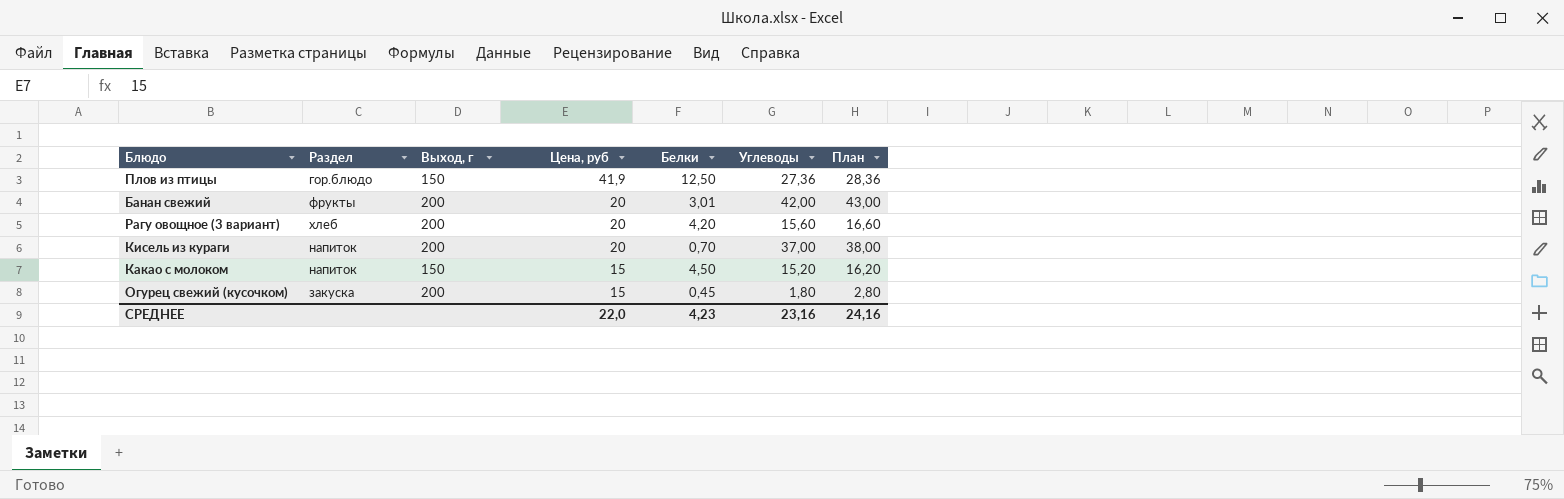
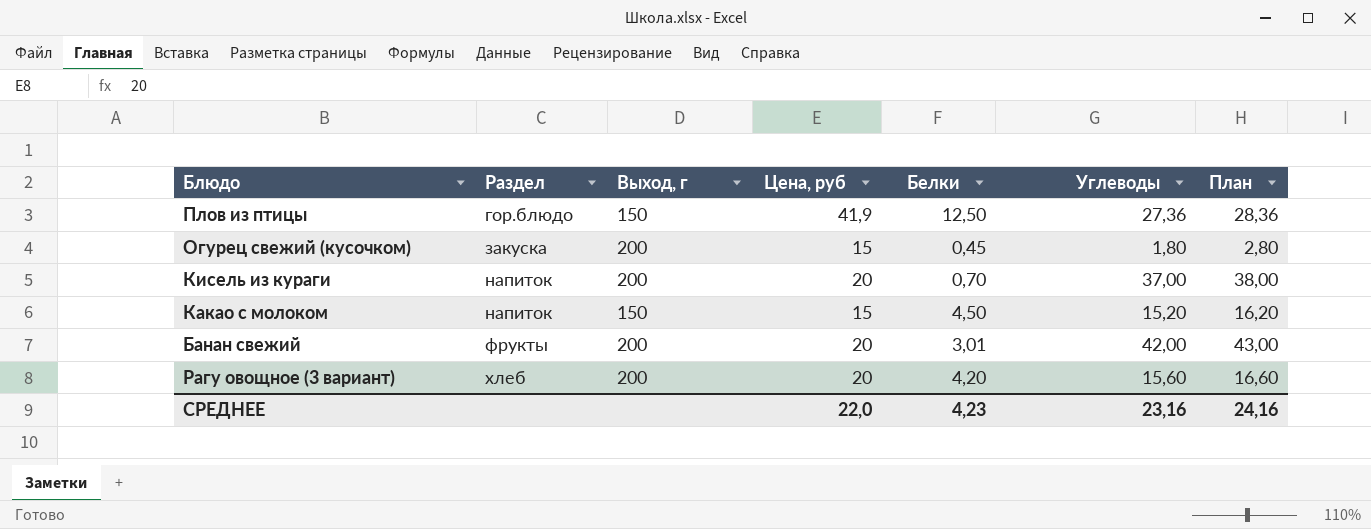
row order: Цена, руб descending -> Раздел ascending

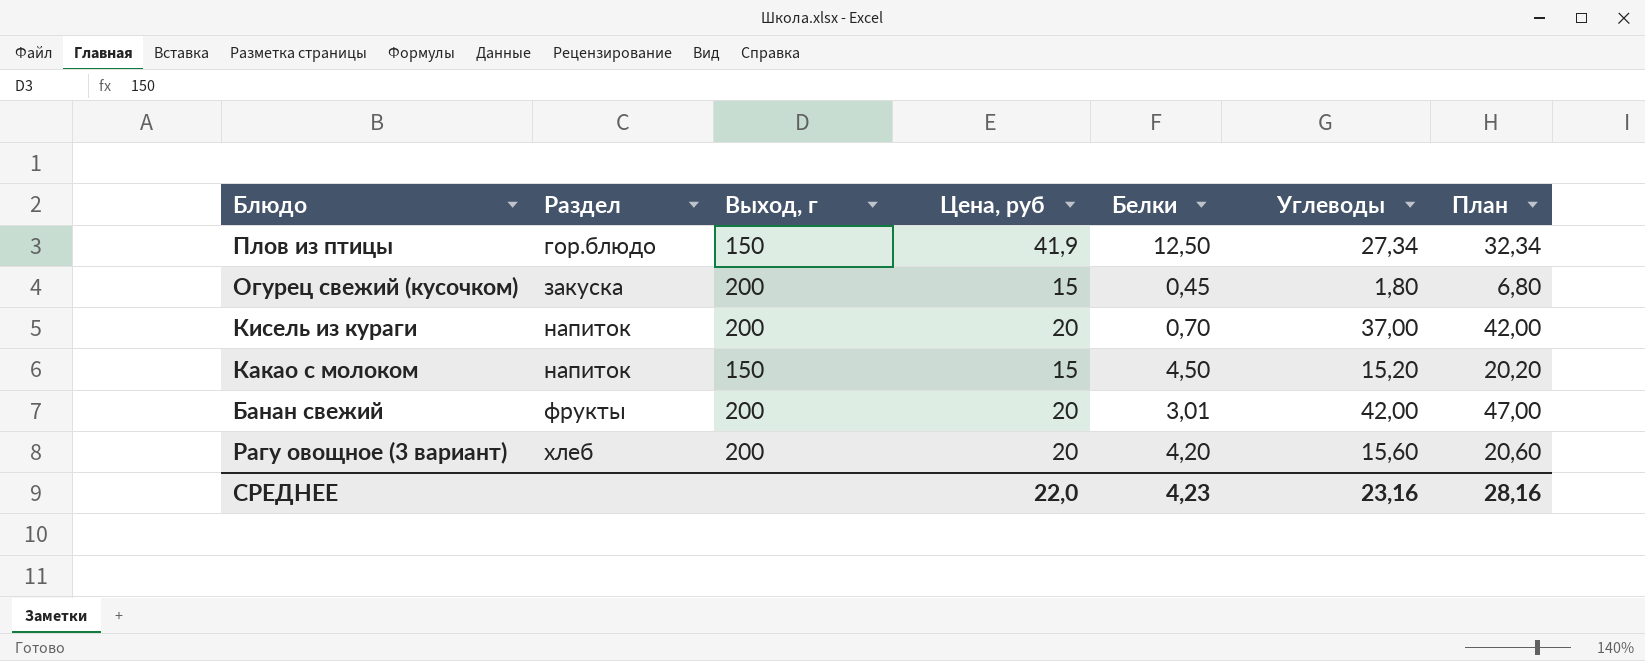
column План | formula: [Углеводы] + 1 -> [Углеводы] + 5
Плов из птицы | Углеводы: 27,36 -> 27,34
СРЕДНЕЕ | План: 24,16 -> 28,16

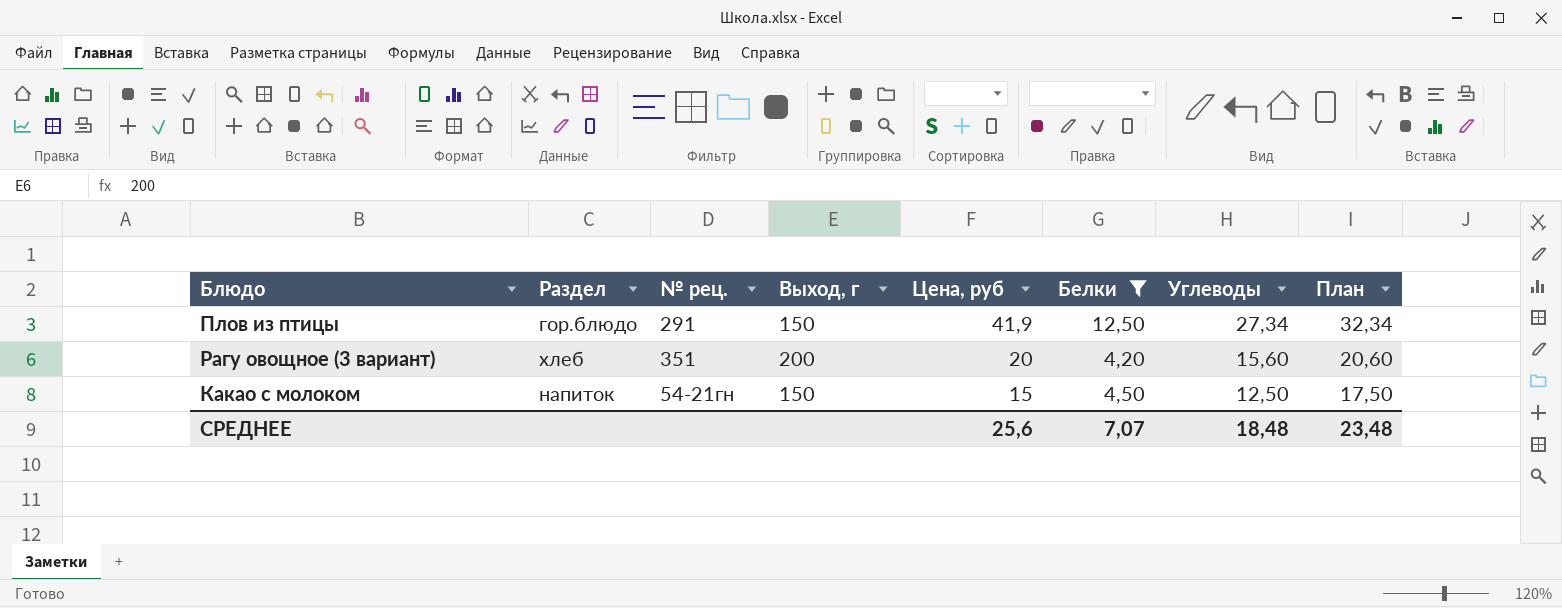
filter: none -> Белки >= 4,20
row order: Раздел ascending -> Цена, руб descending
column № рец. | position: none -> 3
Какао с молоком | Углеводы: 15,20 -> 12,50
Какао с молоком | План: 20,20 -> 17,50
СРЕДНЕЕ | Цена, руб: 22,0 -> 25,6
СРЕДНЕЕ | Белки: 4,23 -> 7,07
СРЕДНЕЕ | Углеводы: 23,16 -> 18,48
СРЕДНЕЕ | План: 28,16 -> 23,48

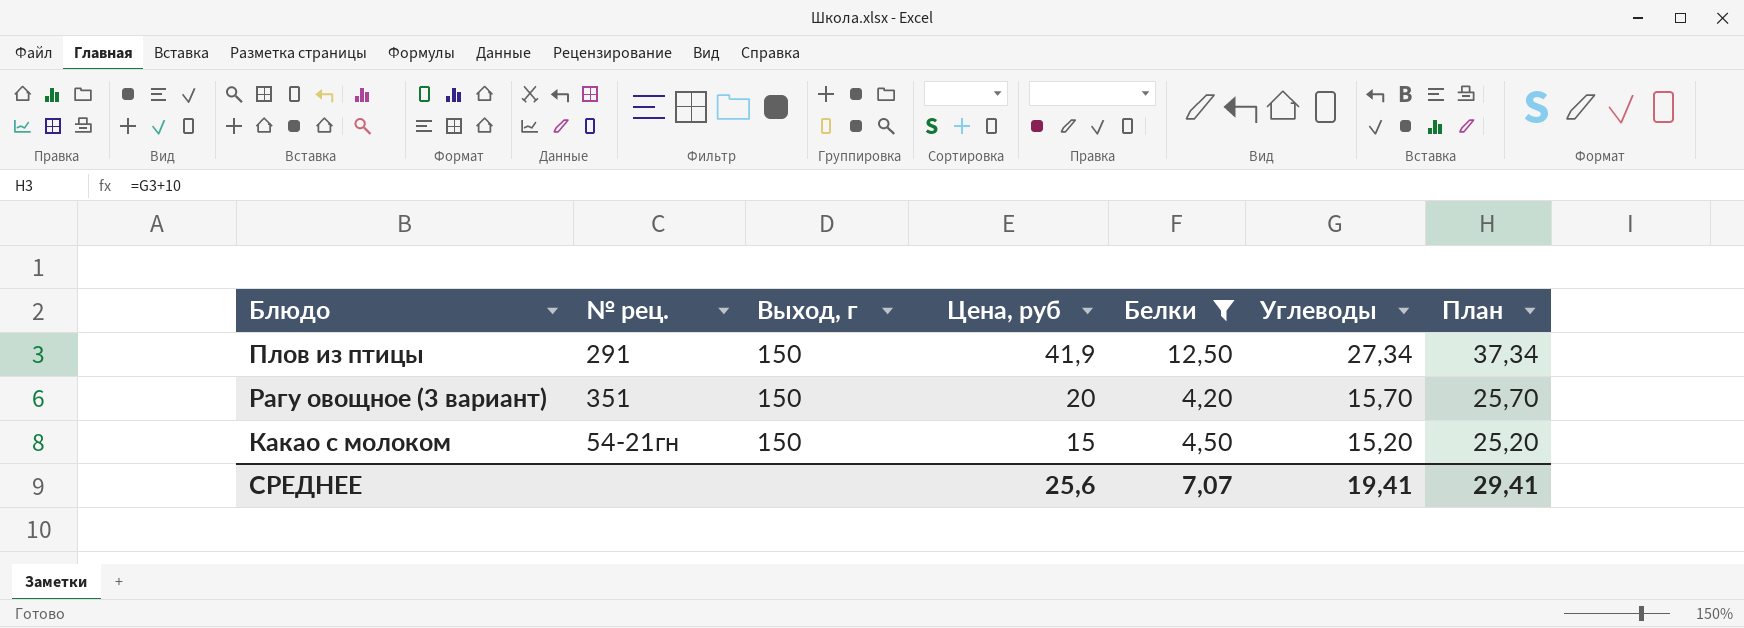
column Раздел | position: 2 -> none
column План | formula: [Углеводы] + 5 -> [Углеводы] + 10
Рагу овощное (3 вариант) | Выход, г: 200 -> 150
Рагу овощное (3 вариант) | Углеводы: 15,60 -> 15,70
Какао с молоком | Углеводы: 12,50 -> 15,20
СРЕДНЕЕ | Углеводы: 18,48 -> 19,41
СРЕДНЕЕ | План: 23,48 -> 29,41

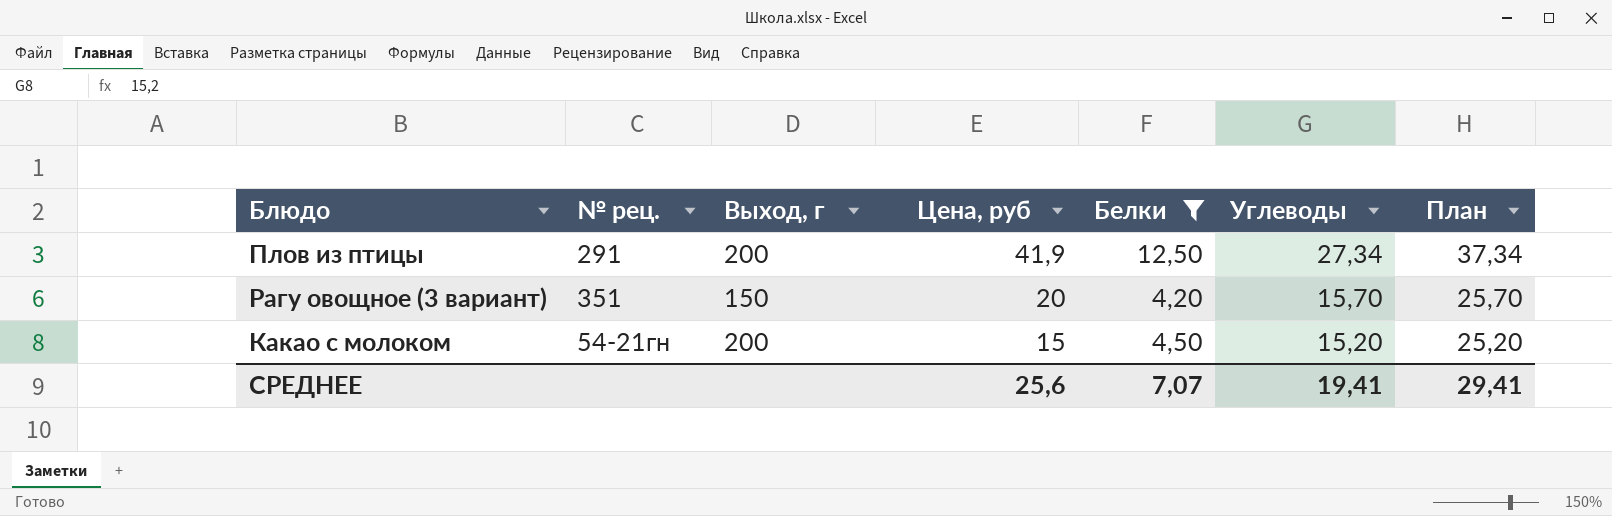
Плов из птицы | Выход, г: 150 -> 200
Какао с молоком | Выход, г: 150 -> 200

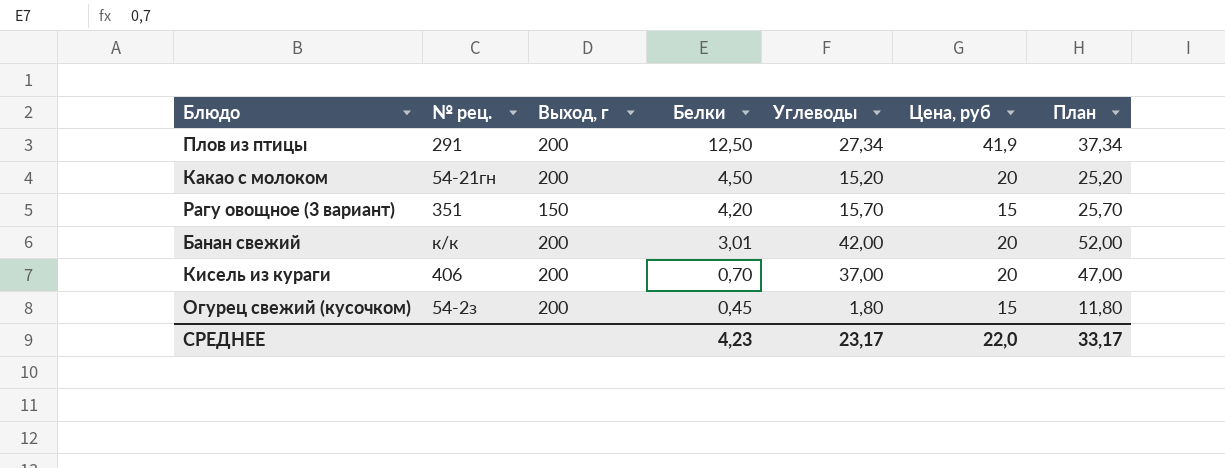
filter: Белки >= 4,20 -> none
row order: Цена, руб descending -> Белки descending
column Цена, руб | position: 4 -> 6
Какао с молоком | Цена, руб: 15 -> 20
Рагу овощное (3 вариант) | Цена, руб: 20 -> 15
СРЕДНЕЕ | Белки: 7,07 -> 4,23
СРЕДНЕЕ | Углеводы: 19,41 -> 23,17
СРЕДНЕЕ | Цена, руб: 25,6 -> 22,0
СРЕДНЕЕ | План: 29,41 -> 33,17

